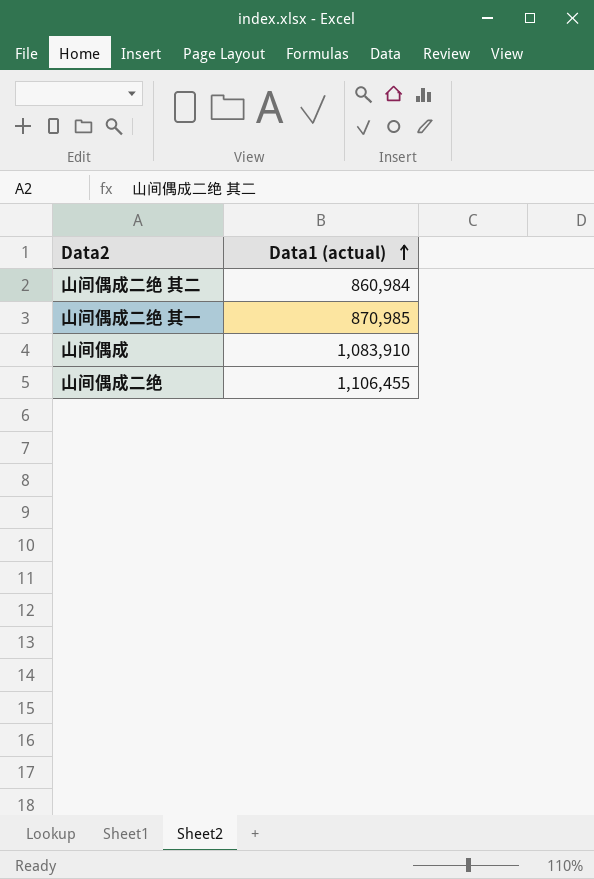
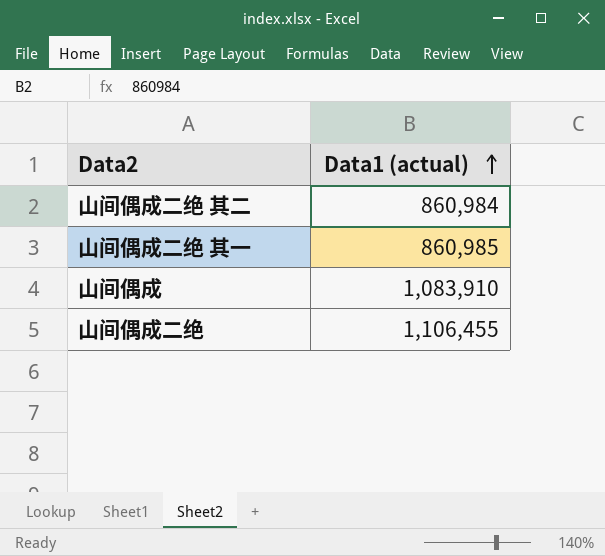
山间偶成二绝 其一 | Data1 (actual): 870,985 -> 860,985

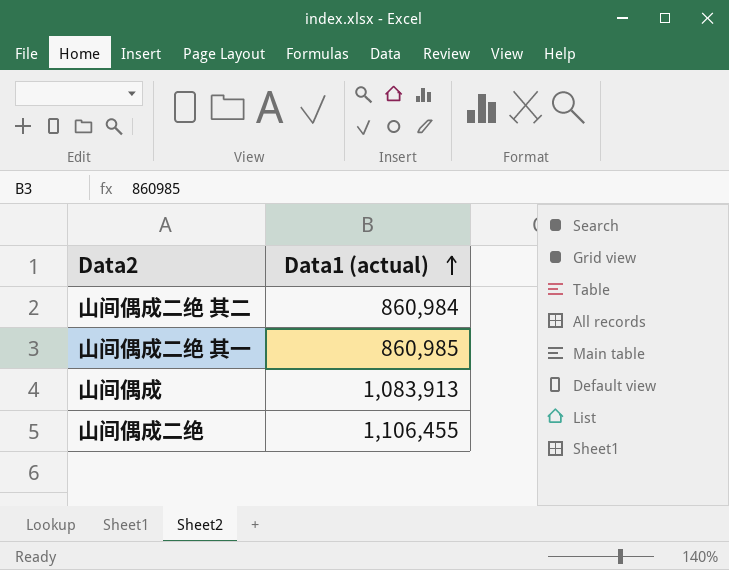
山间偶成 | Data1 (actual): 1,083,910 -> 1,083,913

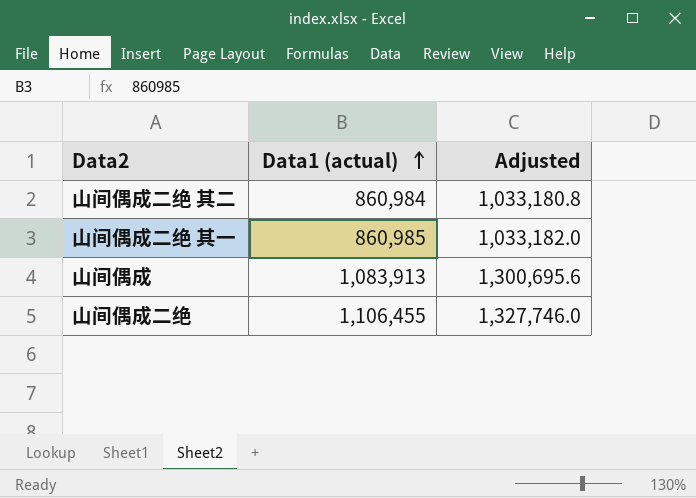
column Adjusted | formula: none -> [Data1 (actual)] * 1.2

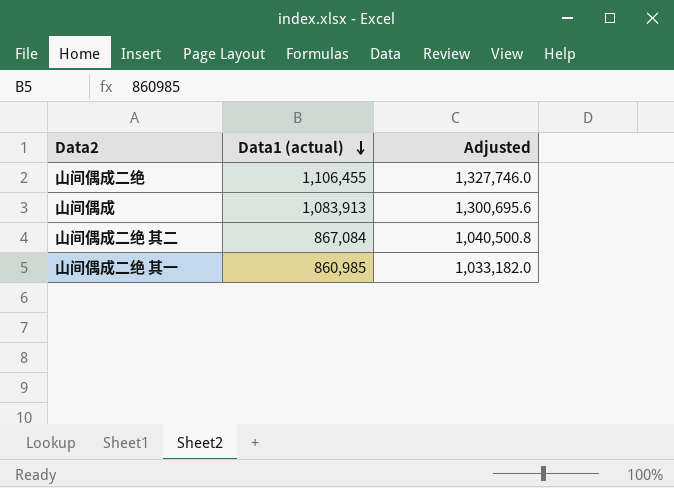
row order: Data1 (actual) ascending -> Data1 (actual) descending
山间偶成二绝 其二 | Data1 (actual): 860,984 -> 867,084
山间偶成二绝 其二 | Adjusted: 1,033,180.8 -> 1,040,500.8

